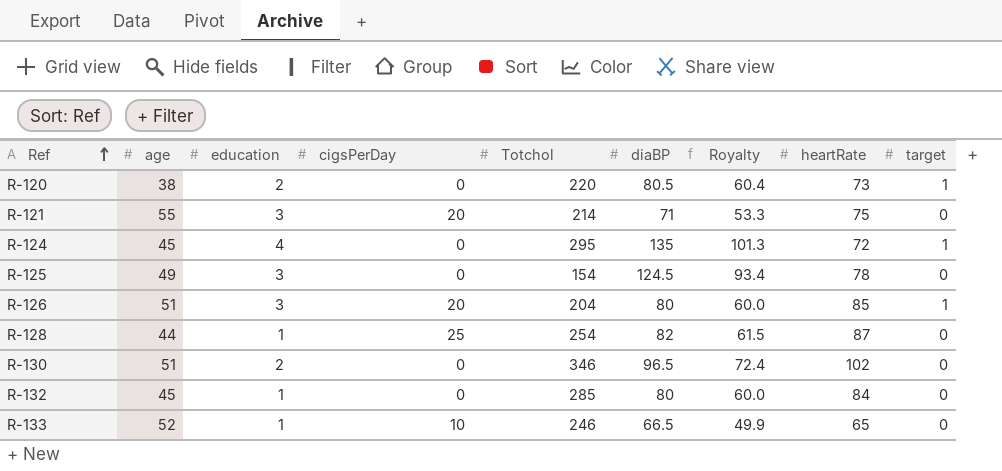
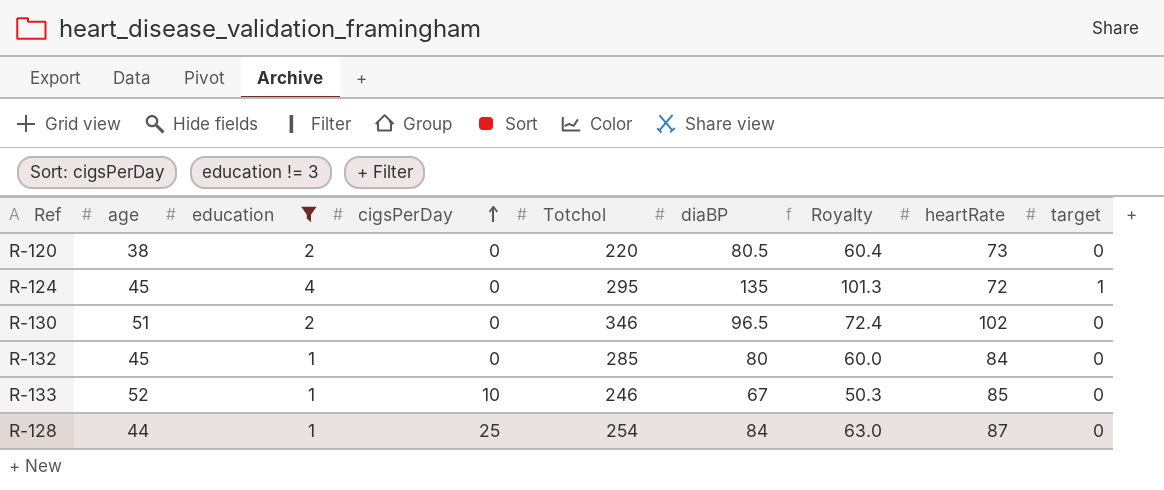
filter: none -> education != 3
row order: Ref ascending -> cigsPerDay ascending
R-120 | target: 1 -> 0
R-133 | diaBP: 66.5 -> 67
R-133 | Royalty: 49.9 -> 50.3
R-133 | heartRate: 65 -> 85
R-128 | diaBP: 82 -> 84
R-128 | Royalty: 61.5 -> 63.0

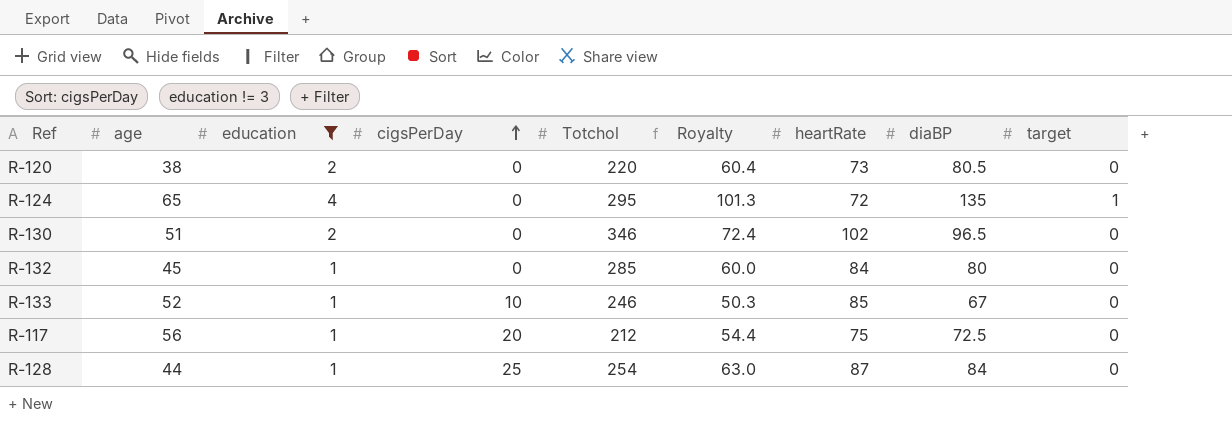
column diaBP | position: 6 -> 8
R-124 | age: 45 -> 65
row R-117: none -> 56 | 1 | 20 | 212 | 54.4 | 75 | 72.5 | 0

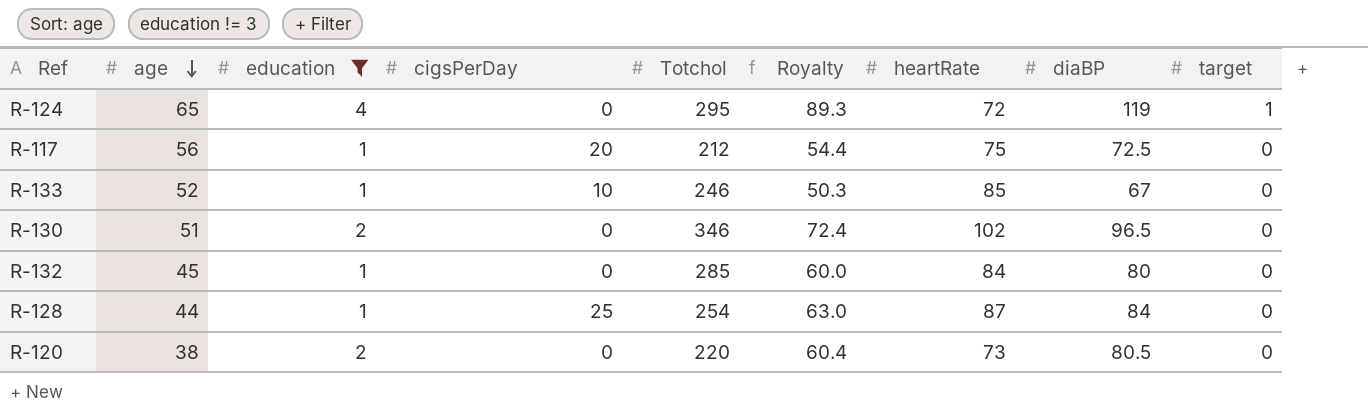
row order: cigsPerDay ascending -> age descending
R-124 | Royalty: 101.3 -> 89.3
R-124 | diaBP: 135 -> 119

